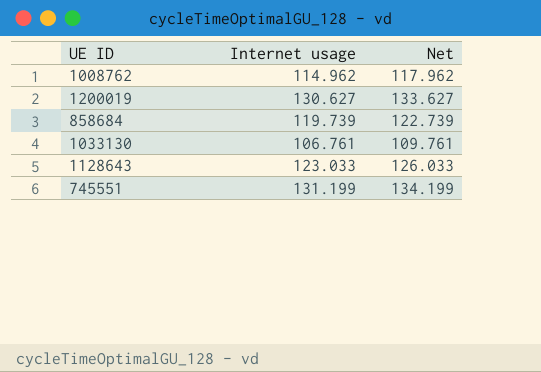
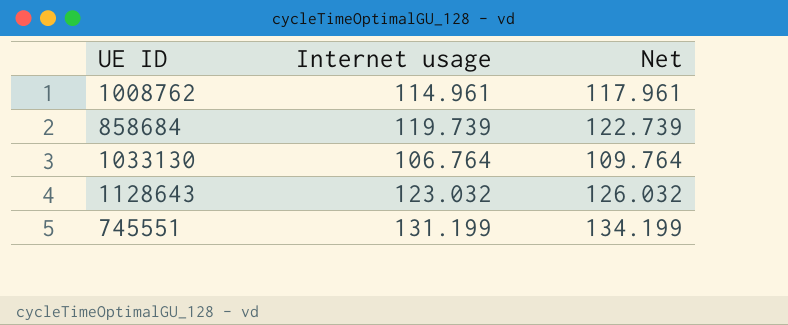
row 1200019: 130.627 | 133.627 -> none
1008762 | Internet usage: 114.962 -> 114.961
1008762 | Net: 117.962 -> 117.961
1033130 | Internet usage: 106.761 -> 106.764
1033130 | Net: 109.761 -> 109.764
1128643 | Internet usage: 123.033 -> 123.032
1128643 | Net: 126.033 -> 126.032

